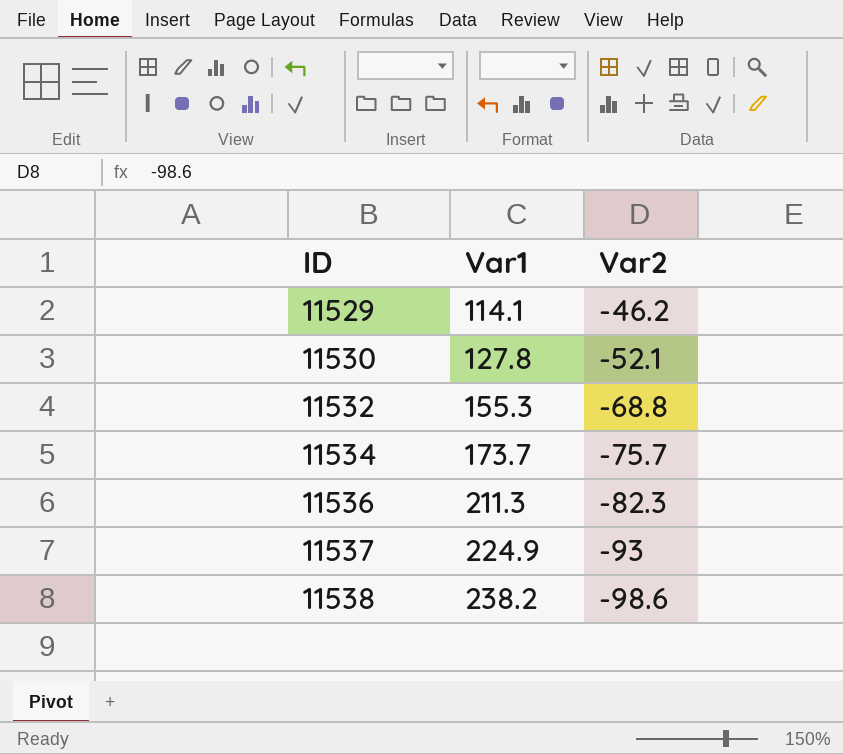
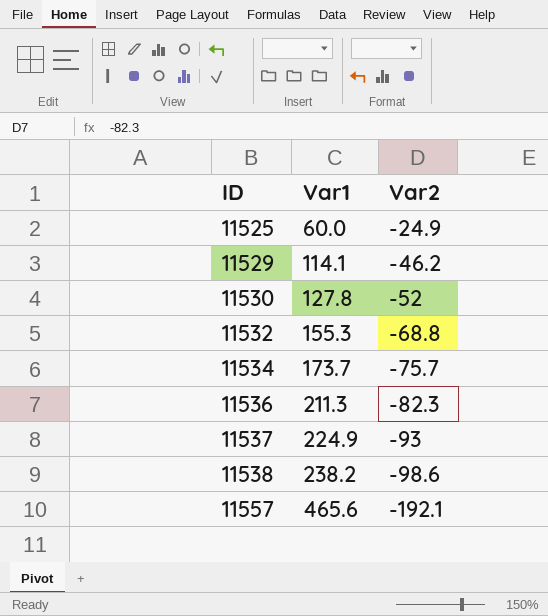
row 11525: none -> 60.0 | -24.9
11530 | Var2: -52.1 -> -52
row 11557: none -> 465.6 | -192.1

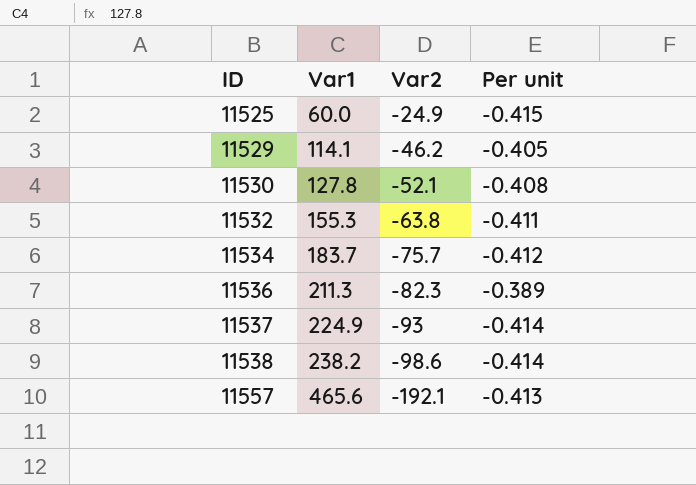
column Per unit | formula: none -> [Var2] / [Var1]
11530 | Var2: -52 -> -52.1
11532 | Var2: -68.8 -> -63.8
11534 | Var1: 173.7 -> 183.7

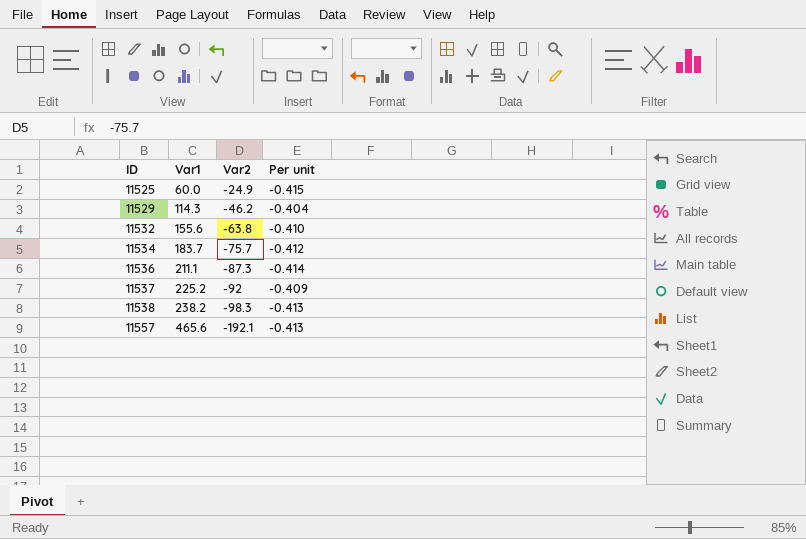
row 11530: 127.8 | -52.1 | -0.408 -> none
11529 | Var1: 114.1 -> 114.3
11529 | Per unit: -0.405 -> -0.404
11532 | Var1: 155.3 -> 155.6
11532 | Per unit: -0.411 -> -0.410
11536 | Var1: 211.3 -> 211.1
11536 | Var2: -82.3 -> -87.3
11536 | Per unit: -0.389 -> -0.414
11537 | Var1: 224.9 -> 225.2
11537 | Var2: -93 -> -92
11537 | Per unit: -0.414 -> -0.409
11538 | Var2: -98.6 -> -98.3
11538 | Per unit: -0.414 -> -0.413

